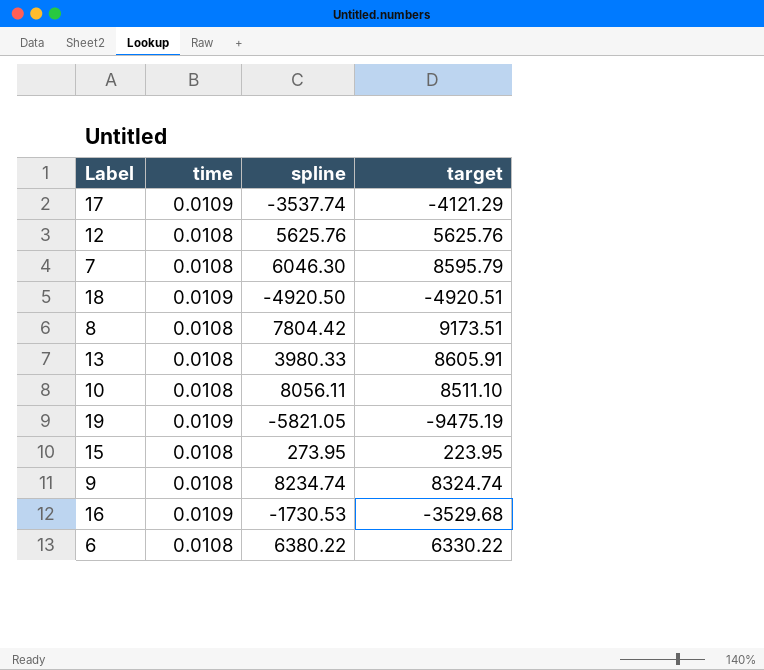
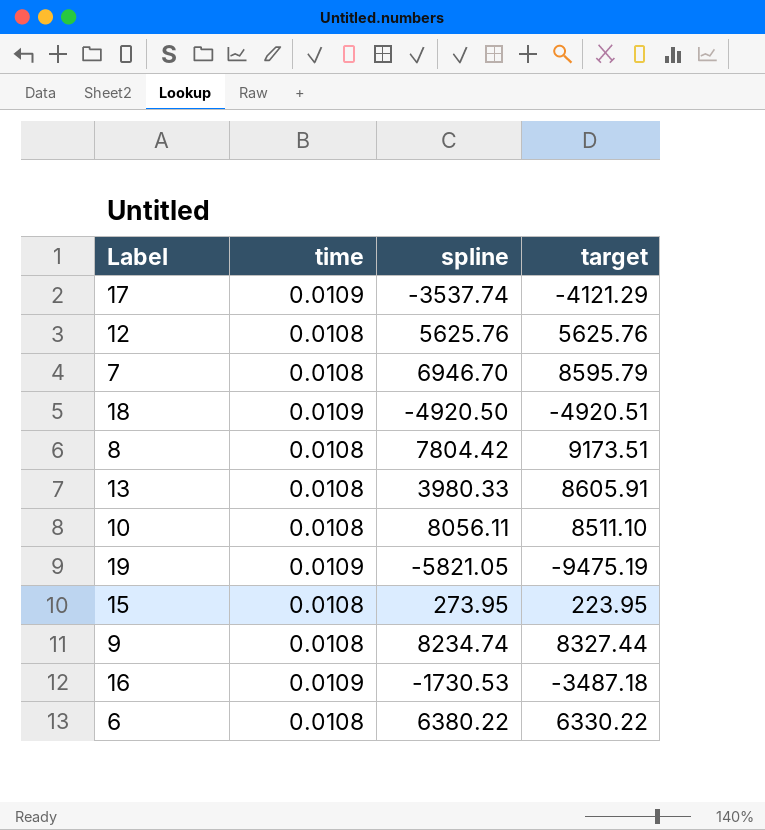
7 | spline: 6046.30 -> 6946.70
9 | target: 8324.74 -> 8327.44
16 | target: -3529.68 -> -3487.18

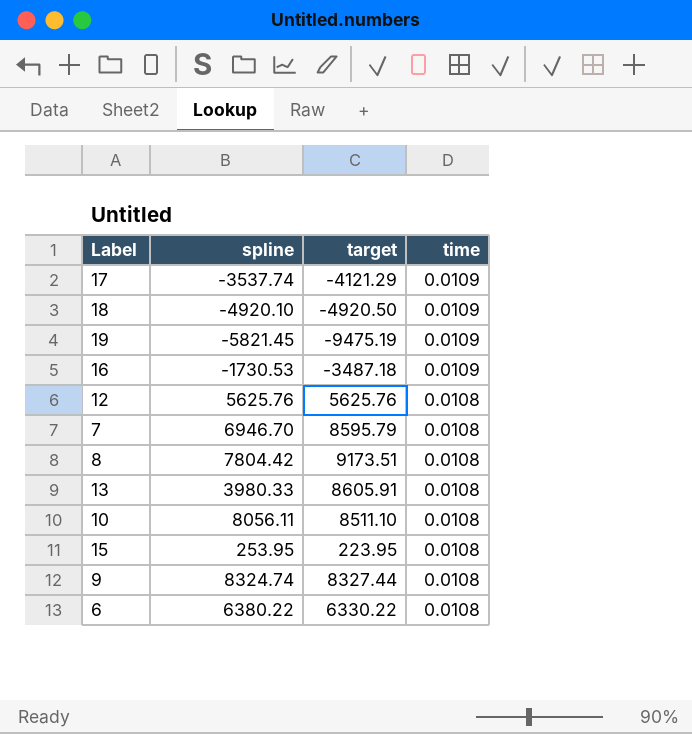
row order: none -> time descending
column time | position: 2 -> 4
18 | spline: -4920.50 -> -4920.10
18 | target: -4920.51 -> -4920.50
19 | spline: -5821.05 -> -5821.45
15 | spline: 273.95 -> 253.95
9 | spline: 8234.74 -> 8324.74

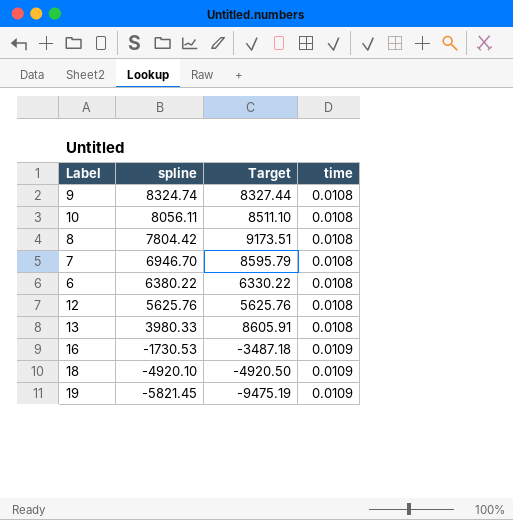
row order: time descending -> spline descending
column name: target -> Target
row 17: -3537.74 | -4121.29 | 0.0109 -> none
row 15: 253.95 | 223.95 | 0.0108 -> none

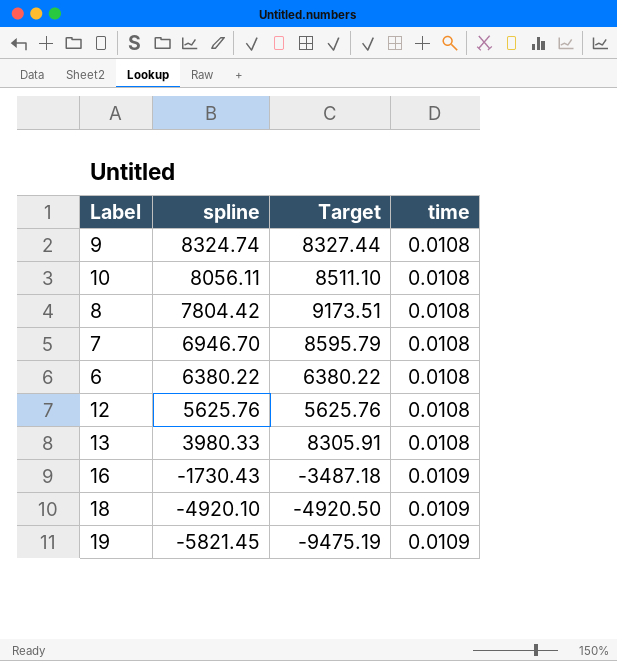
6 | Target: 6330.22 -> 6380.22
13 | Target: 8605.91 -> 8305.91
16 | spline: -1730.53 -> -1730.43

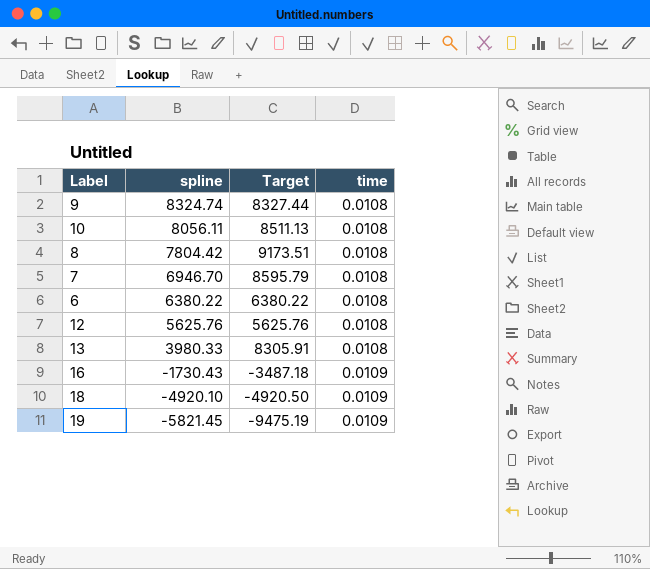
10 | Target: 8511.10 -> 8511.13

